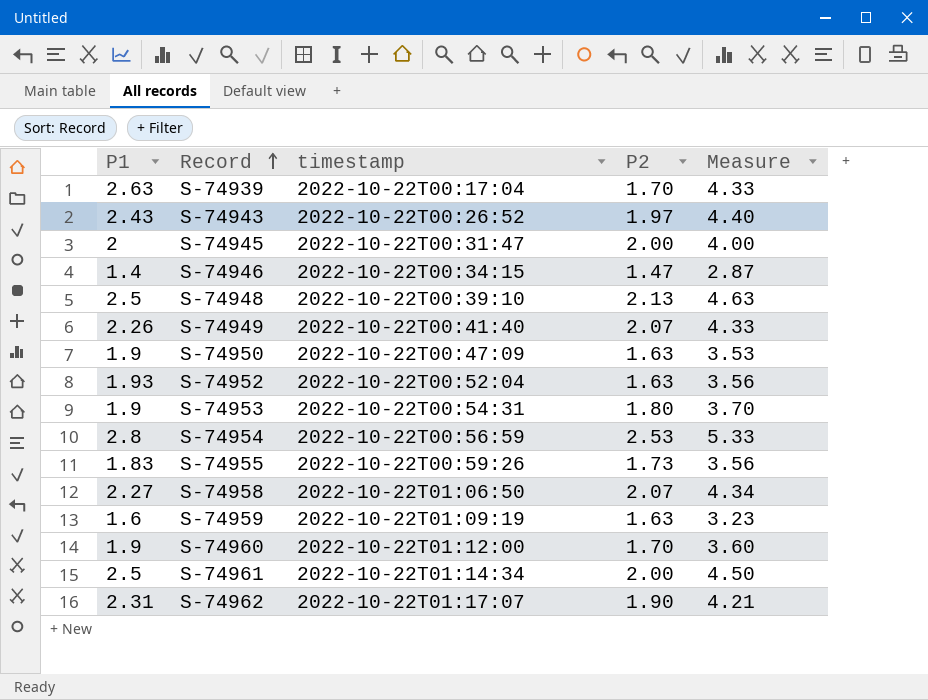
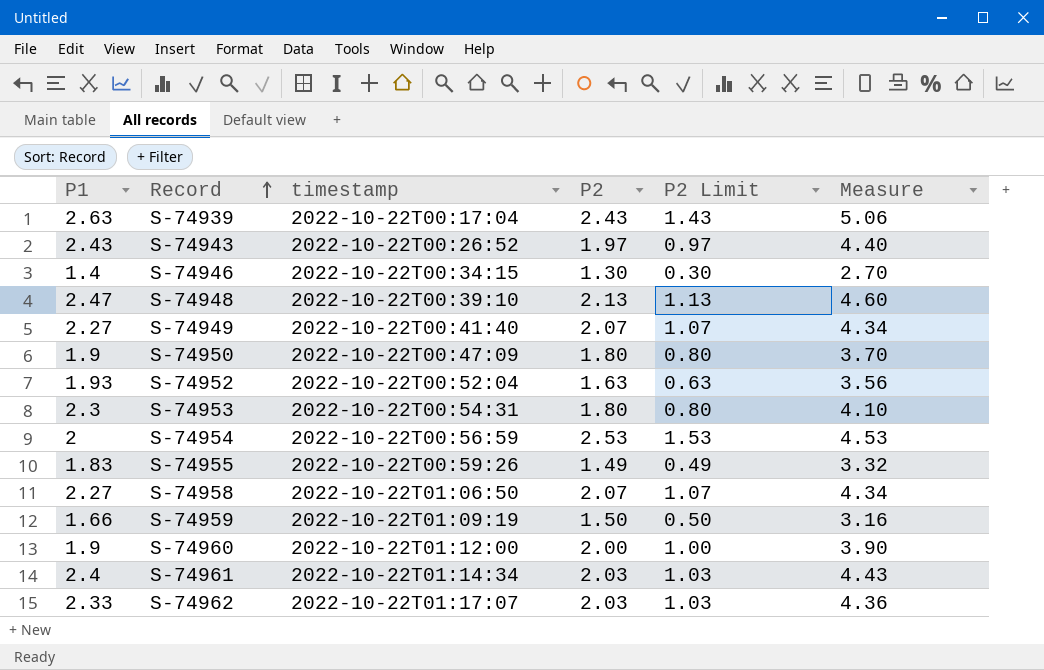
column P2 Limit | formula: none -> [P2] - 1
row S-74945: 2 | 2022-10-22T00:31:47 | 2.00 | 4.00 -> none
S-74939 | P2: 1.70 -> 2.43
S-74939 | Measure: 4.33 -> 5.06
S-74946 | P2: 1.47 -> 1.30
S-74946 | Measure: 2.87 -> 2.70
S-74948 | P1: 2.5 -> 2.47
S-74948 | Measure: 4.63 -> 4.60
S-74949 | P1: 2.26 -> 2.27
S-74949 | Measure: 4.33 -> 4.34
S-74950 | P2: 1.63 -> 1.80
S-74950 | Measure: 3.53 -> 3.70
S-74953 | P1: 1.9 -> 2.3
S-74953 | Measure: 3.70 -> 4.10
S-74954 | P1: 2.8 -> 2
S-74954 | Measure: 5.33 -> 4.53
S-74955 | P2: 1.73 -> 1.49
S-74955 | Measure: 3.56 -> 3.32
S-74959 | P1: 1.6 -> 1.66
S-74959 | P2: 1.63 -> 1.50
S-74959 | Measure: 3.23 -> 3.16
S-74960 | P2: 1.70 -> 2.00
S-74960 | Measure: 3.60 -> 3.90
S-74961 | P1: 2.5 -> 2.4
S-74961 | P2: 2.00 -> 2.03
S-74961 | Measure: 4.50 -> 4.43
S-74962 | P1: 2.31 -> 2.33
S-74962 | P2: 1.90 -> 2.03
S-74962 | Measure: 4.21 -> 4.36

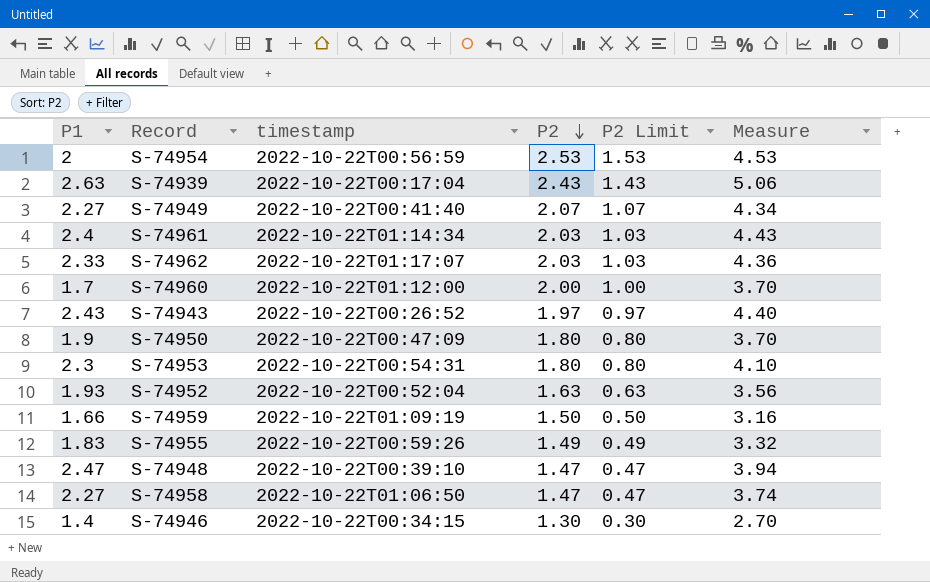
row order: Record ascending -> P2 descending
S-74960 | P1: 1.9 -> 1.7
S-74960 | Measure: 3.90 -> 3.70
S-74948 | P2: 2.13 -> 1.47
S-74948 | P2 Limit: 1.13 -> 0.47
S-74948 | Measure: 4.60 -> 3.94
S-74958 | P2: 2.07 -> 1.47
S-74958 | P2 Limit: 1.07 -> 0.47
S-74958 | Measure: 4.34 -> 3.74

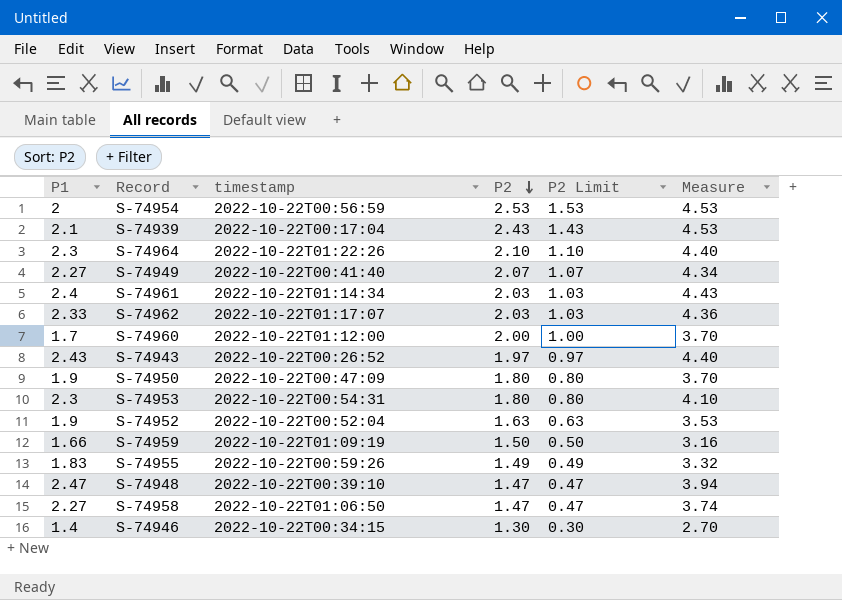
S-74939 | P1: 2.63 -> 2.1
S-74939 | Measure: 5.06 -> 4.53
row S-74964: none -> 2.3 | 2022-10-22T01:22:26 | 2.10 | 1.10 | 4.40
S-74952 | P1: 1.93 -> 1.9
S-74952 | Measure: 3.56 -> 3.53

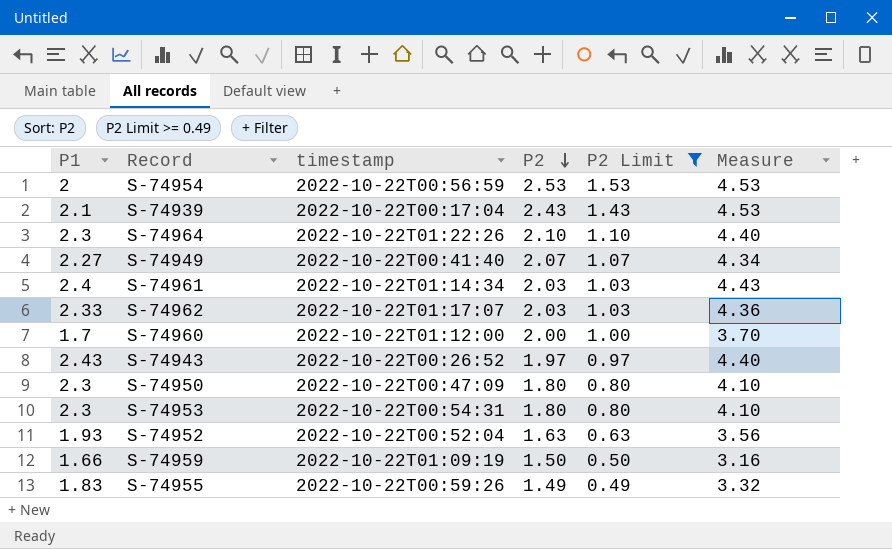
filter: none -> P2 Limit >= 0.49
S-74950 | P1: 1.9 -> 2.3
S-74950 | Measure: 3.70 -> 4.10
S-74952 | P1: 1.9 -> 1.93
S-74952 | Measure: 3.53 -> 3.56

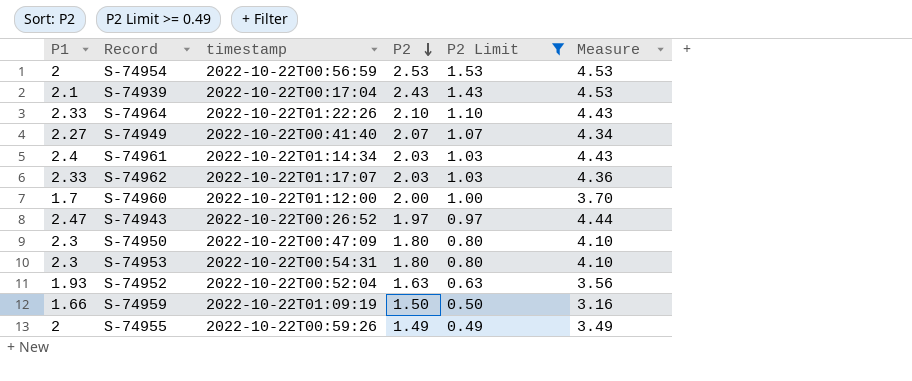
S-74964 | P1: 2.3 -> 2.33
S-74964 | Measure: 4.40 -> 4.43
S-74943 | P1: 2.43 -> 2.47
S-74943 | Measure: 4.40 -> 4.44
S-74955 | P1: 1.83 -> 2
S-74955 | Measure: 3.32 -> 3.49

